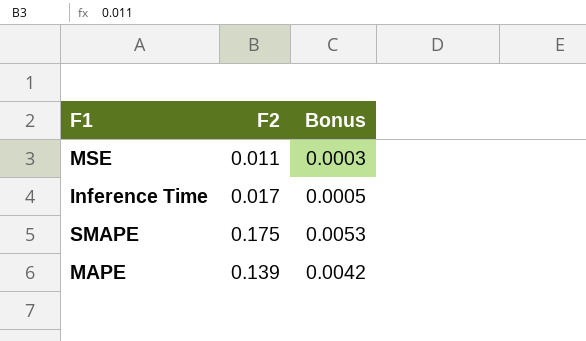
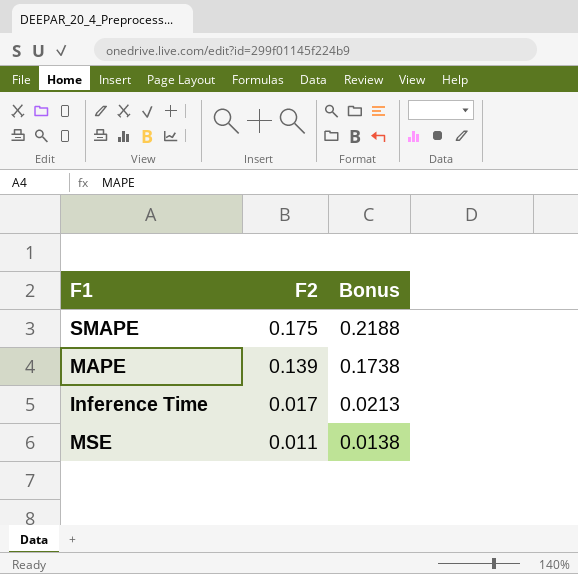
row order: none -> F2 descending
column Bonus | formula: [F2] * 0.03 -> [F2] * 1.25

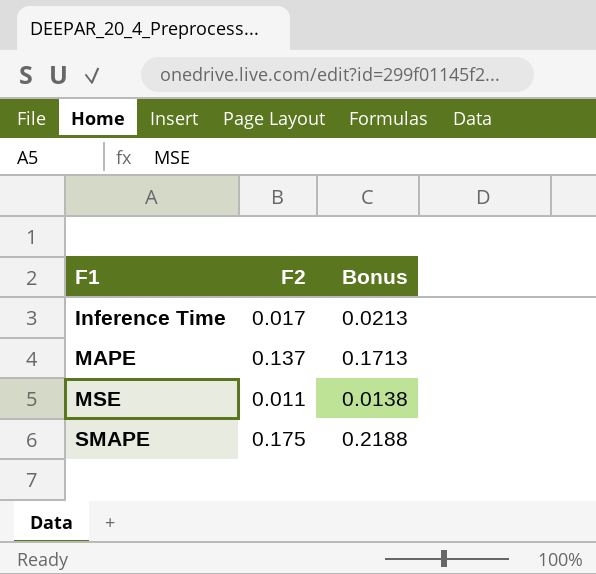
row order: F2 descending -> F1 ascending
MAPE | F2: 0.139 -> 0.137
MAPE | Bonus: 0.1738 -> 0.1713

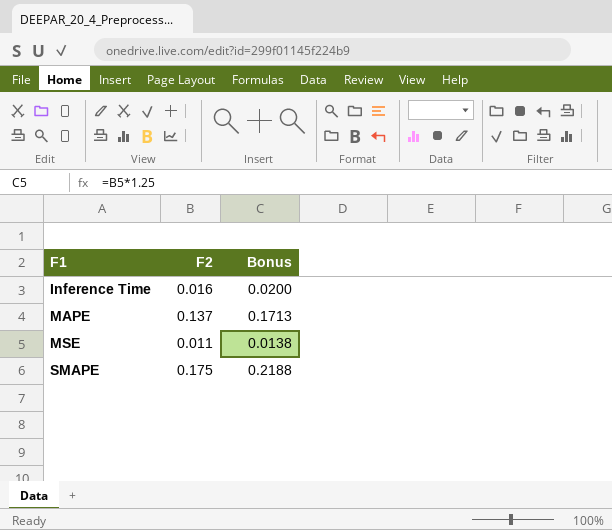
Inference Time | F2: 0.017 -> 0.016
Inference Time | Bonus: 0.0213 -> 0.0200

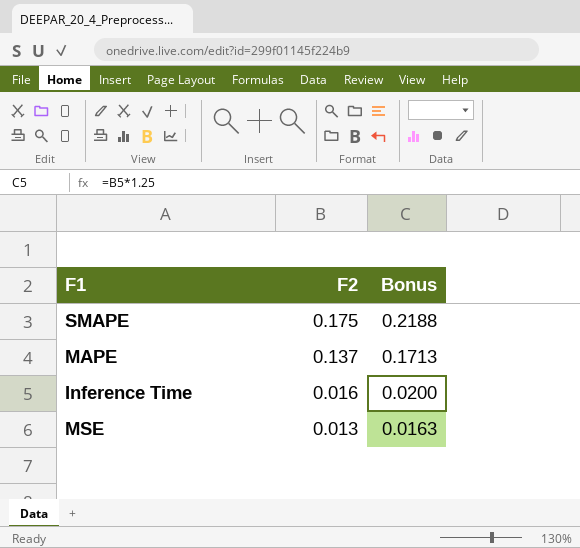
row order: F1 ascending -> F2 descending
MSE | F2: 0.011 -> 0.013
MSE | Bonus: 0.0138 -> 0.0163

